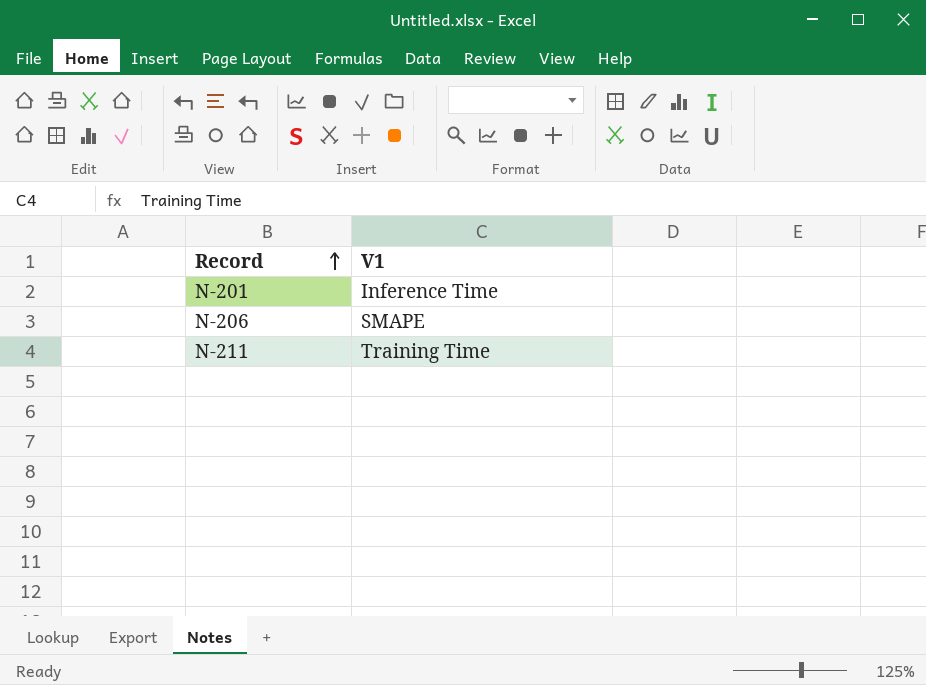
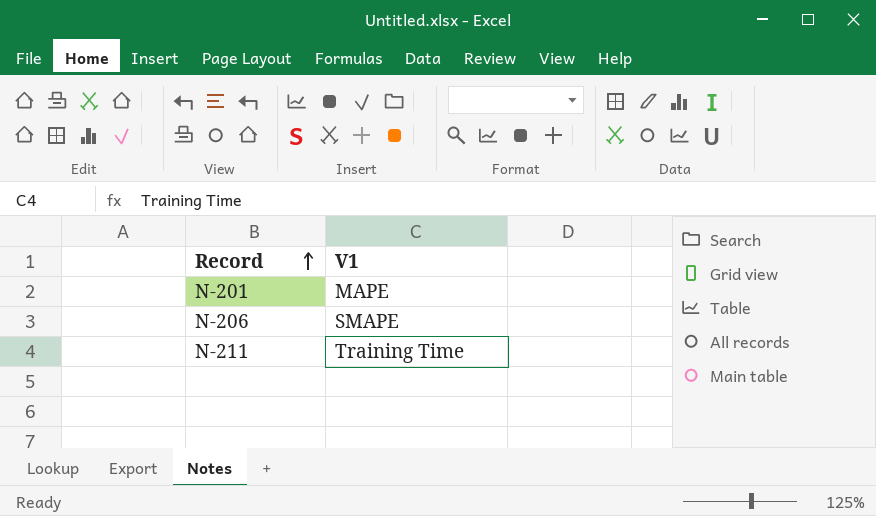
N-201 | V1: Inference Time -> MAPE

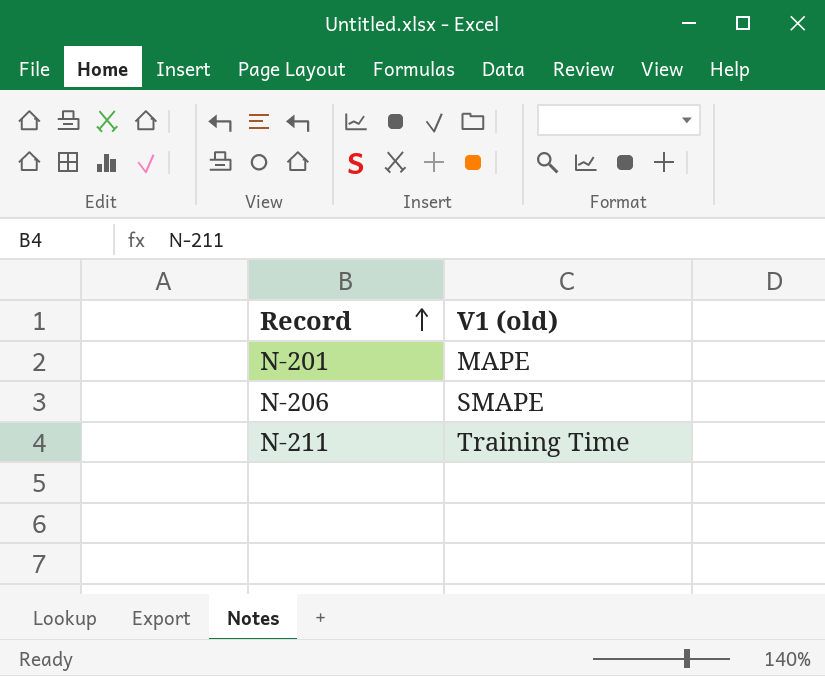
column name: V1 -> V1 (old)

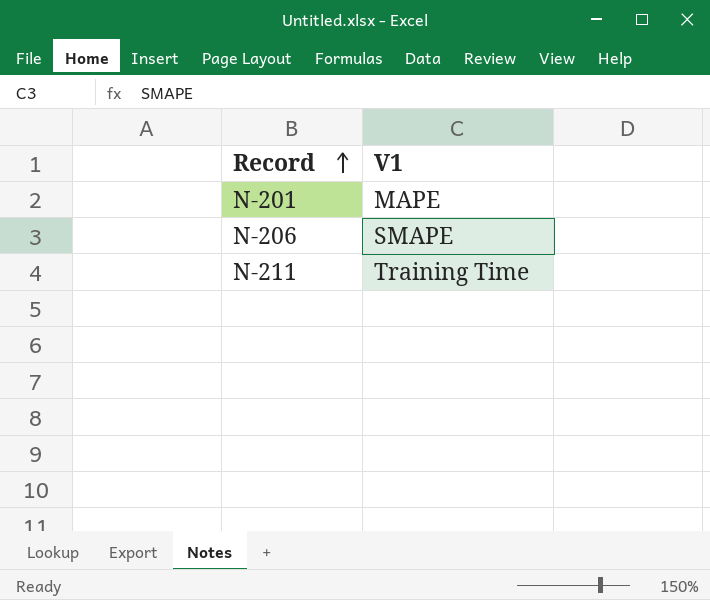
column name: V1 (old) -> V1

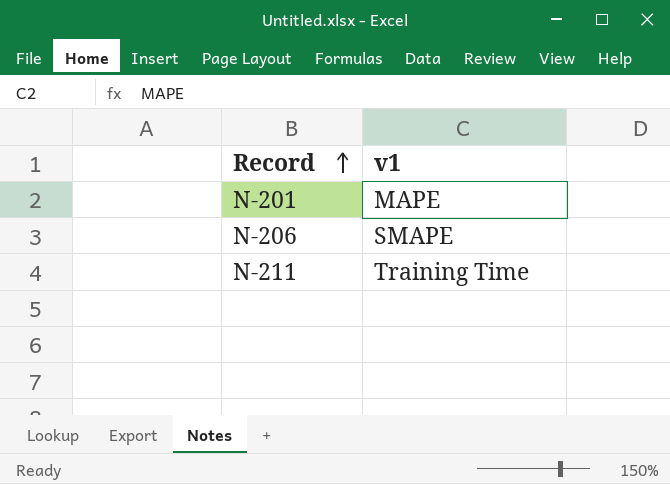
column name: V1 -> v1

